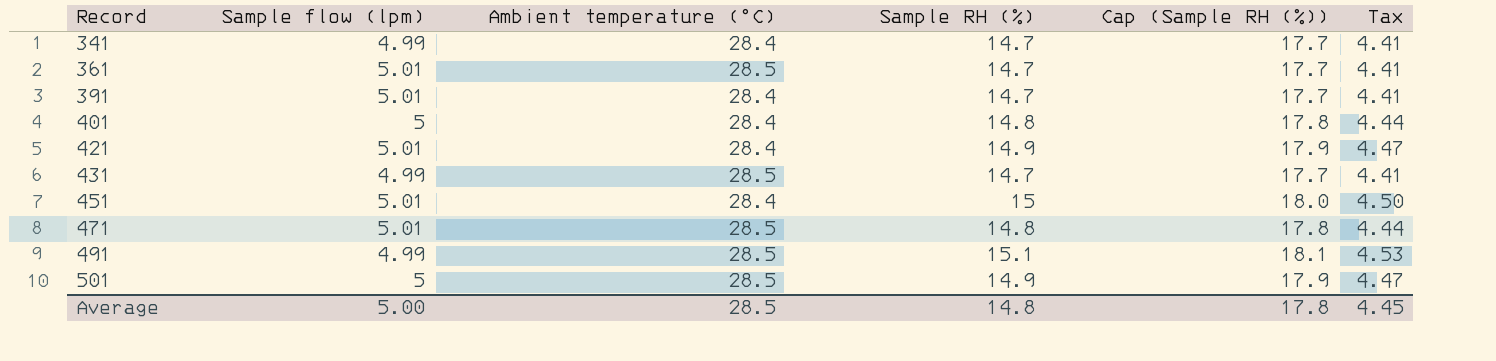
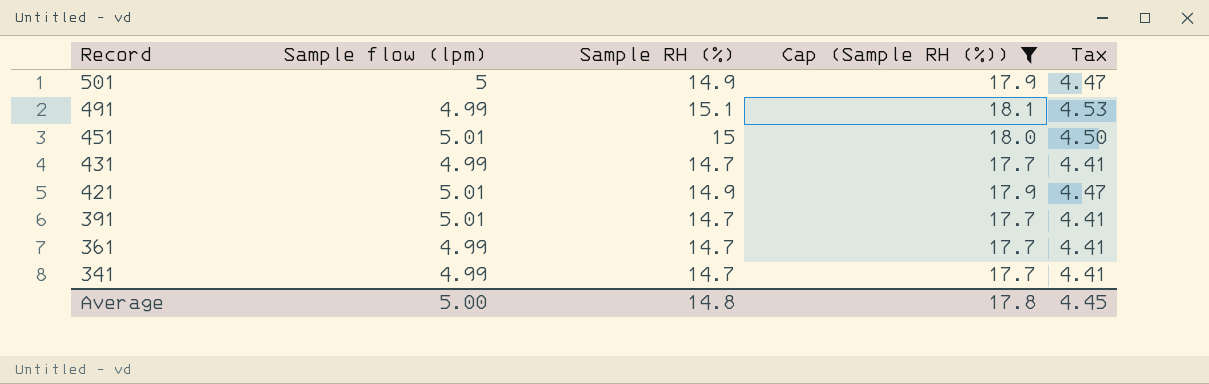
filter: none -> Cap (Sample RH (%)) != 17.8
row order: Record ascending -> Record descending
column Ambient temperature (°C) | position: 3 -> none
361 | Sample flow (lpm): 5.01 -> 4.99

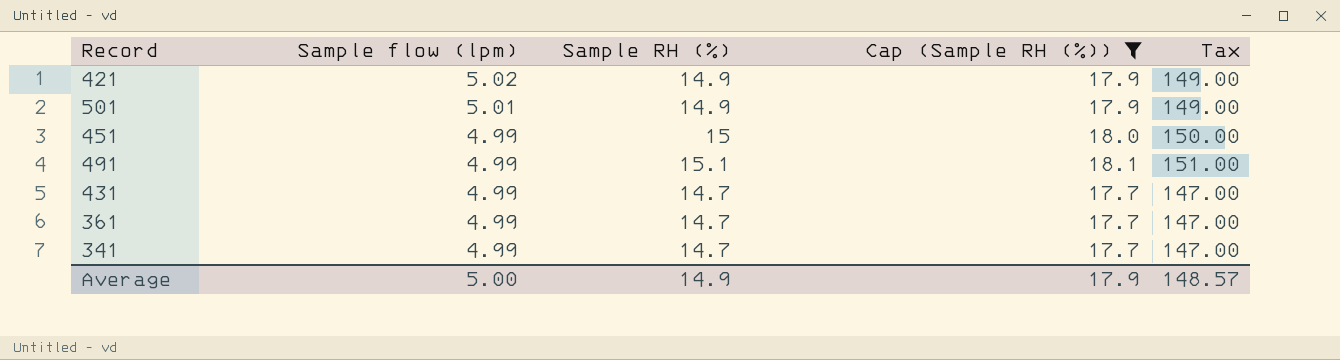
row order: Record descending -> Sample flow (lpm) descending
column Tax | formula: [Sample RH (%)] * 0.3 -> [Sample RH (%)] * 10
row 391: 5.01 | 14.7 | 17.7 | 4.41 -> none
421 | Sample flow (lpm): 5.01 -> 5.02
501 | Sample flow (lpm): 5 -> 5.01
451 | Sample flow (lpm): 5.01 -> 4.99
Average | Sample RH (%): 14.8 -> 14.9
Average | Cap (Sample RH (%)): 17.8 -> 17.9
Average | Tax: 4.45 -> 148.57

